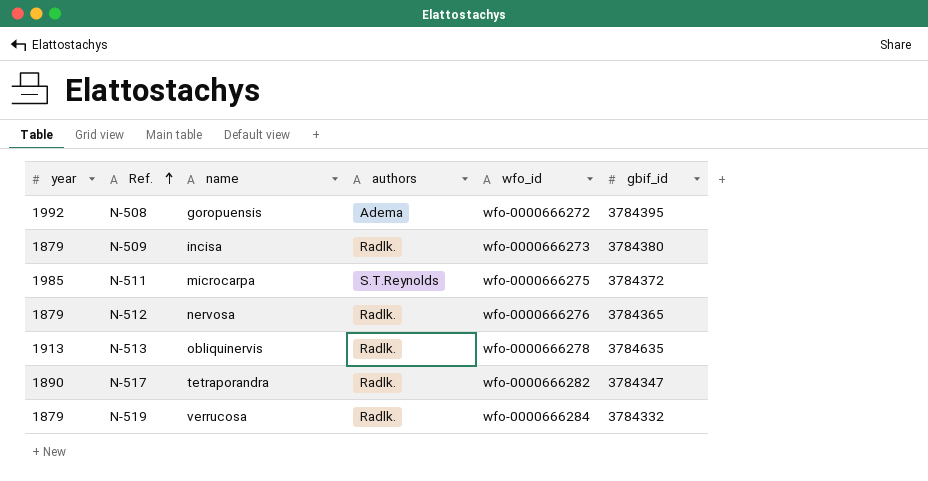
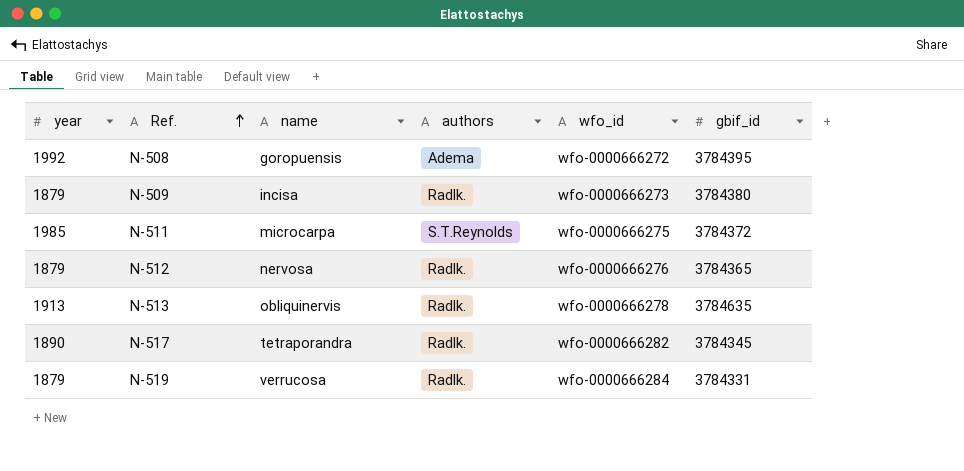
N-517 | gbif_id: 3784347 -> 3784345
N-519 | gbif_id: 3784332 -> 3784331

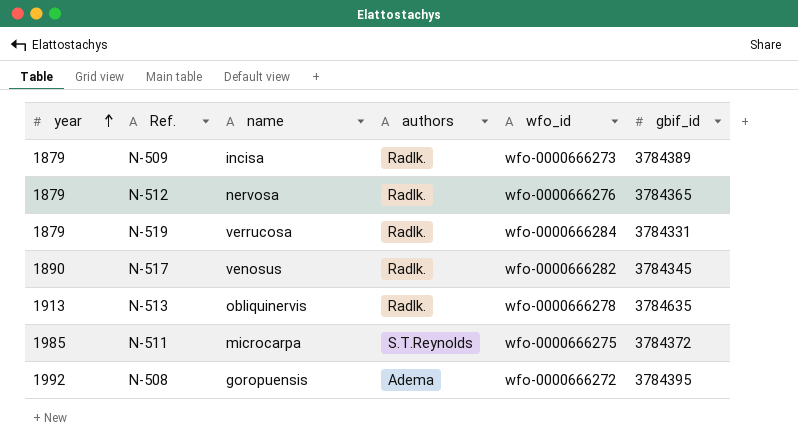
row order: Ref. ascending -> year ascending
N-509 | gbif_id: 3784380 -> 3784389
N-517 | name: tetraporandra -> venosus

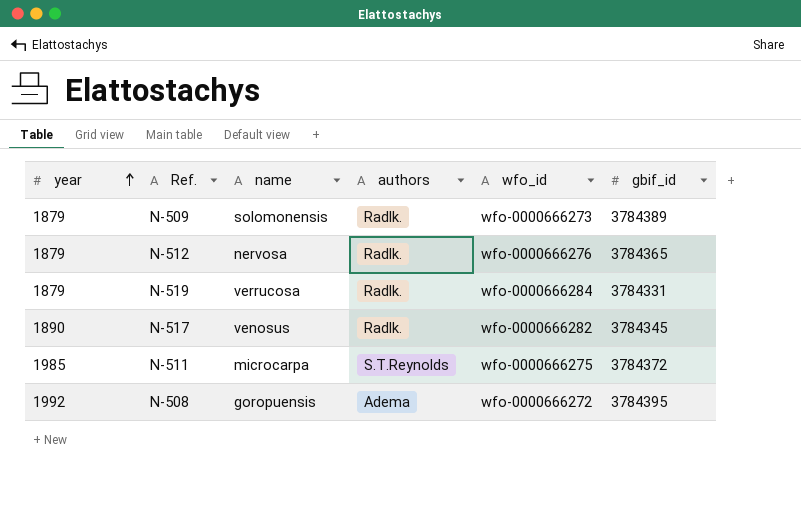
row N-513: 1913 | obliquinervis | Radlk. | wfo-0000666278 | 3784635 -> none
N-509 | name: incisa -> solomonensis

